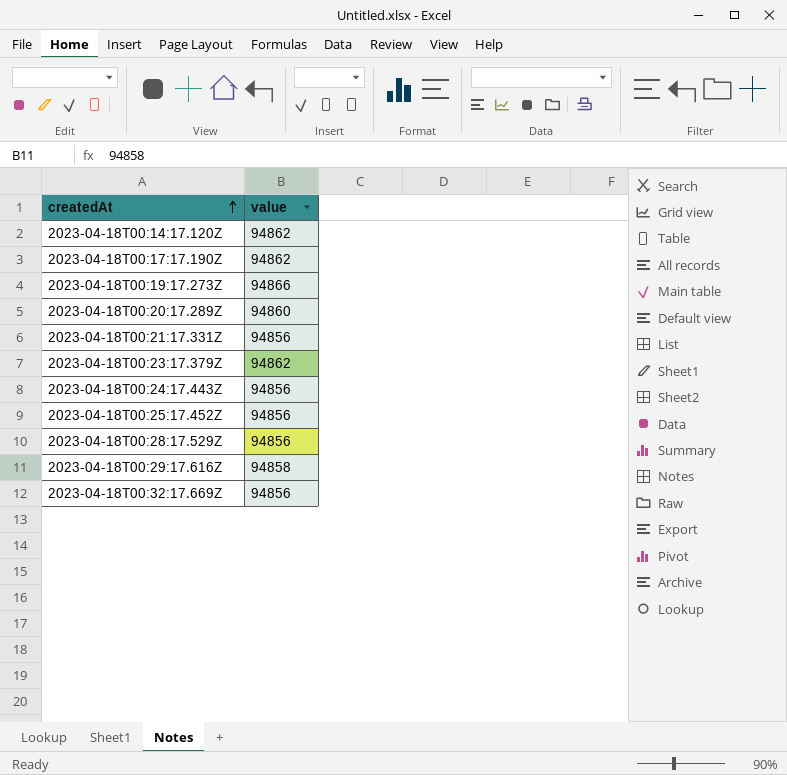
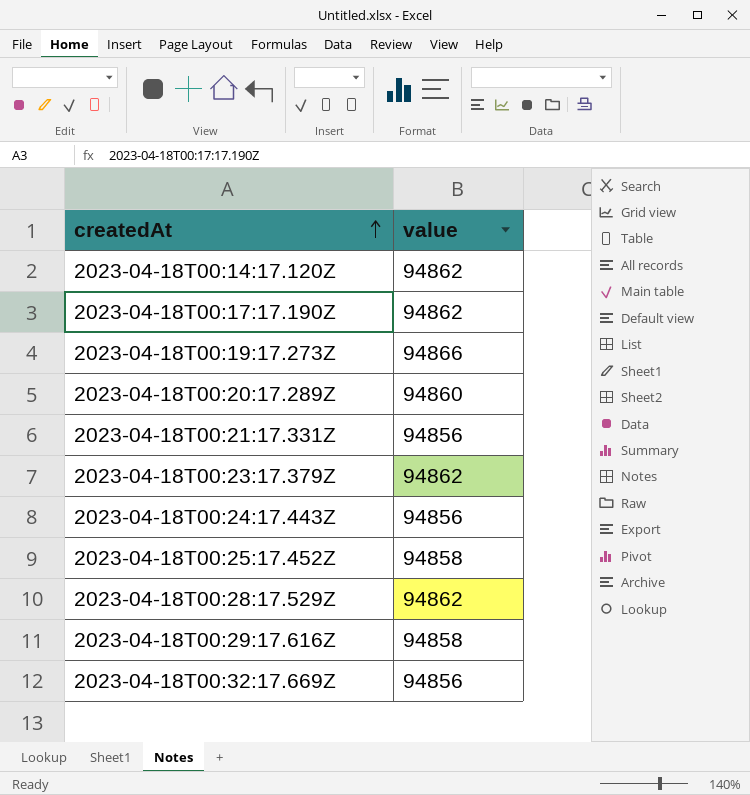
2023-04-18T00:25:17.452Z | value: 94856 -> 94858
2023-04-18T00:28:17.529Z | value: 94856 -> 94862

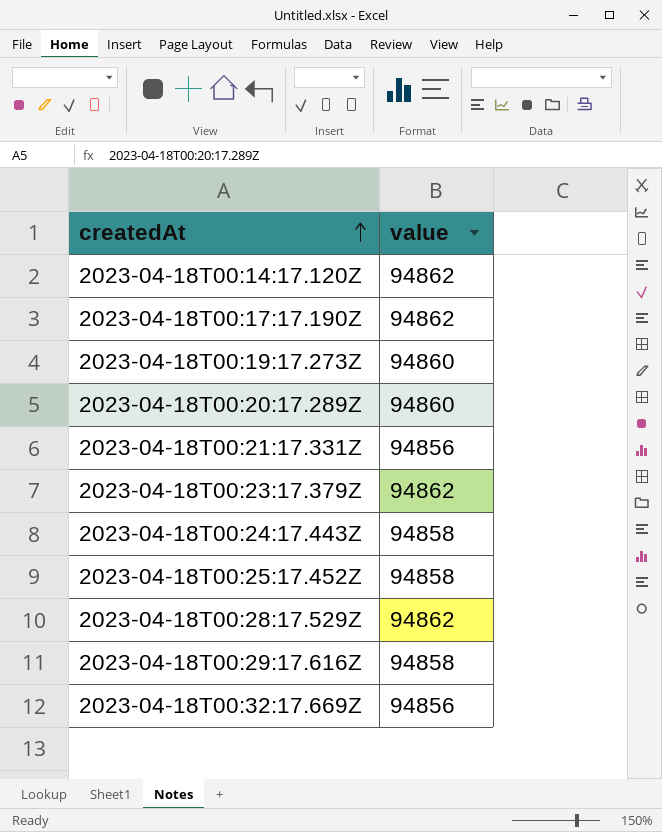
2023-04-18T00:19:17.273Z | value: 94866 -> 94860
2023-04-18T00:24:17.443Z | value: 94856 -> 94858

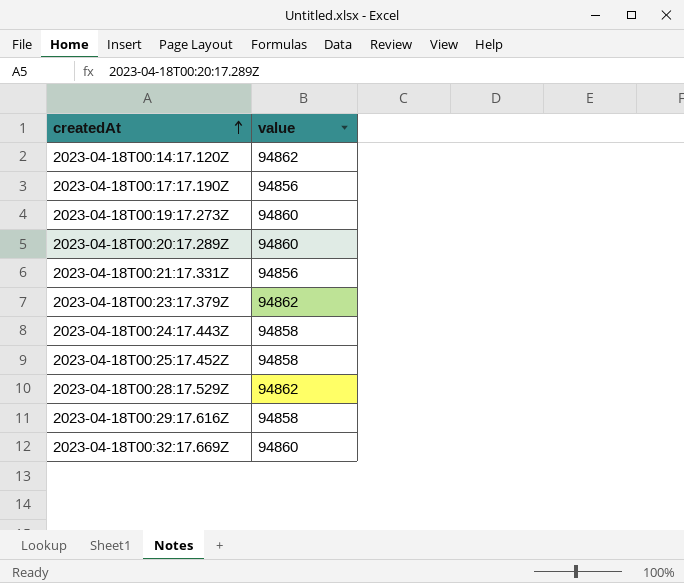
2023-04-18T00:17:17.190Z | value: 94862 -> 94856
2023-04-18T00:32:17.669Z | value: 94856 -> 94860

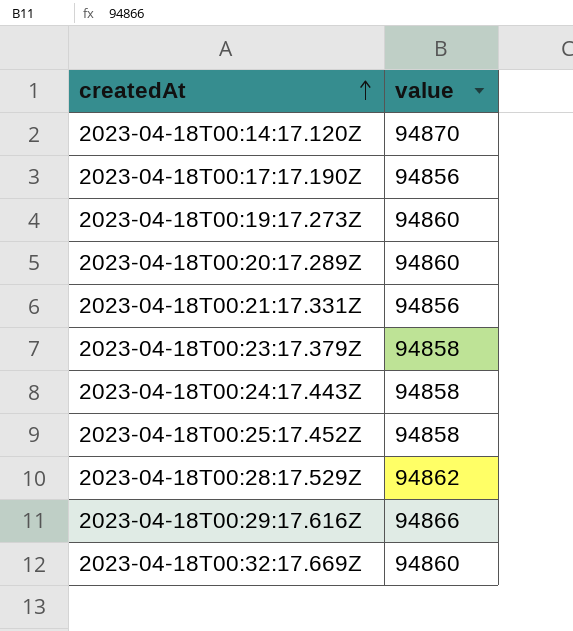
2023-04-18T00:14:17.120Z | value: 94862 -> 94870
2023-04-18T00:23:17.379Z | value: 94862 -> 94858
2023-04-18T00:29:17.616Z | value: 94858 -> 94866

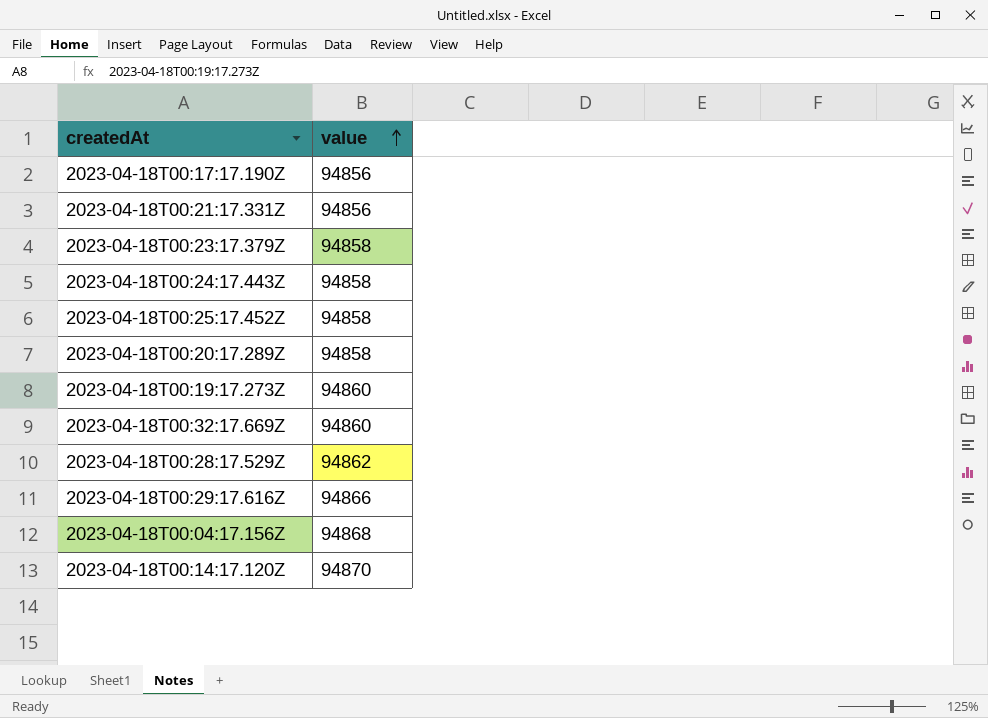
row order: createdAt ascending -> value ascending
2023-04-18T00:20:17.289Z | value: 94860 -> 94858
row 2023-04-18T00:04:17.156Z: none -> 94868

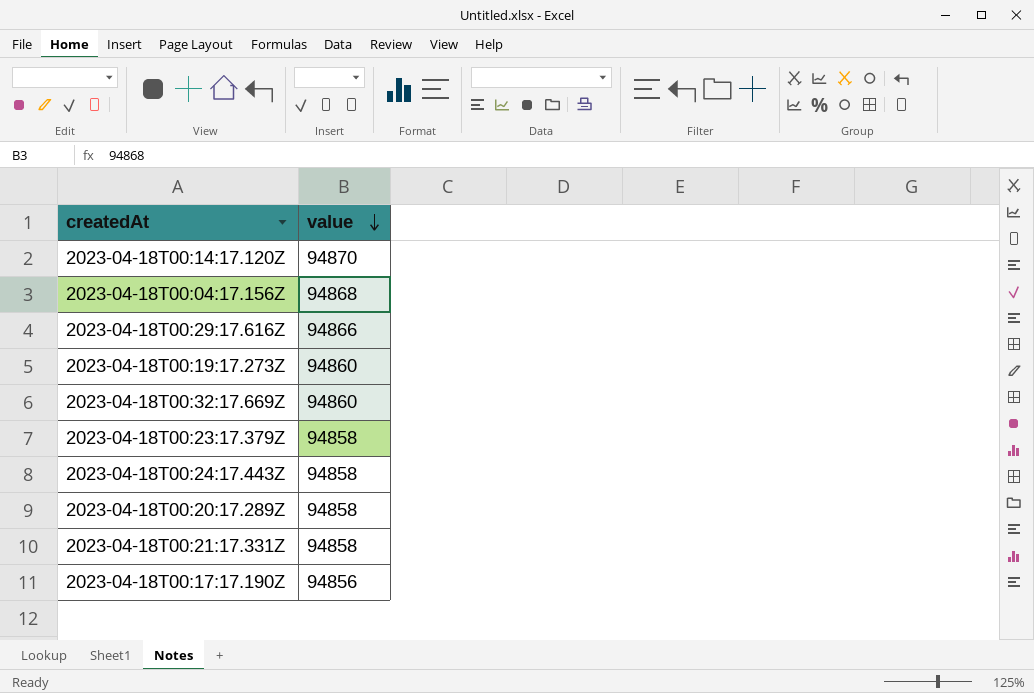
row order: value ascending -> value descending
row 2023-04-18T00:25:17.452Z: 94858 -> none
row 2023-04-18T00:28:17.529Z: 94862 -> none
2023-04-18T00:21:17.331Z | value: 94856 -> 94858

